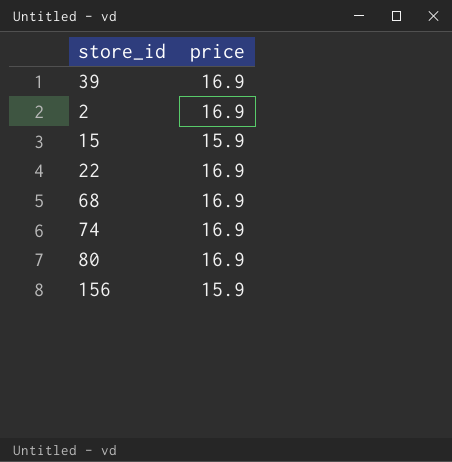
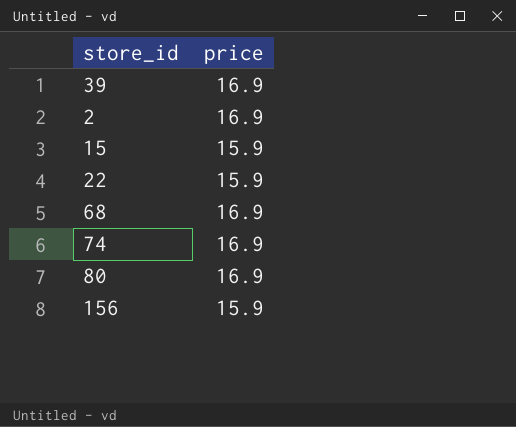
22 | price: 16.9 -> 15.9

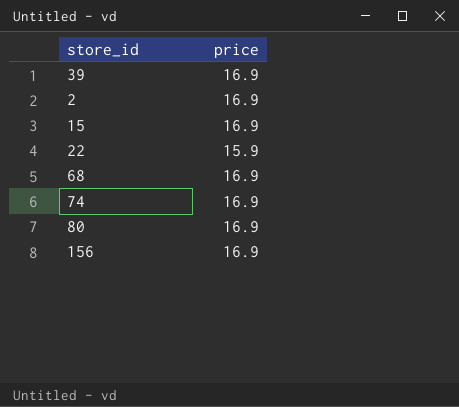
15 | price: 15.9 -> 16.9
156 | price: 15.9 -> 16.9

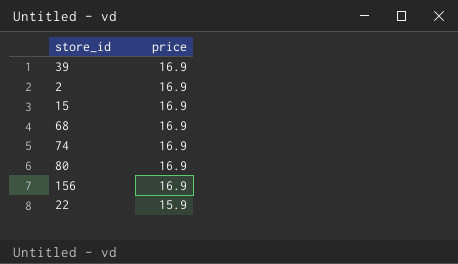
row order: none -> price descending

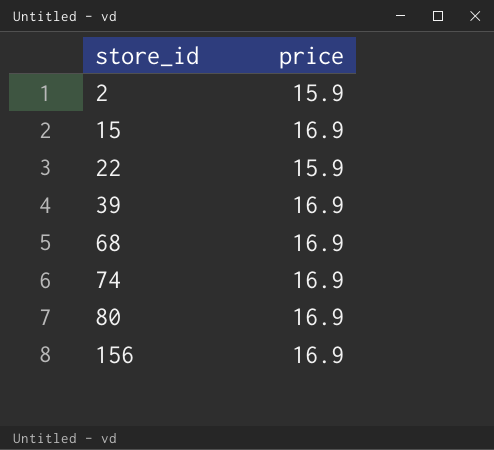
row order: price descending -> store_id ascending
2 | price: 16.9 -> 15.9

